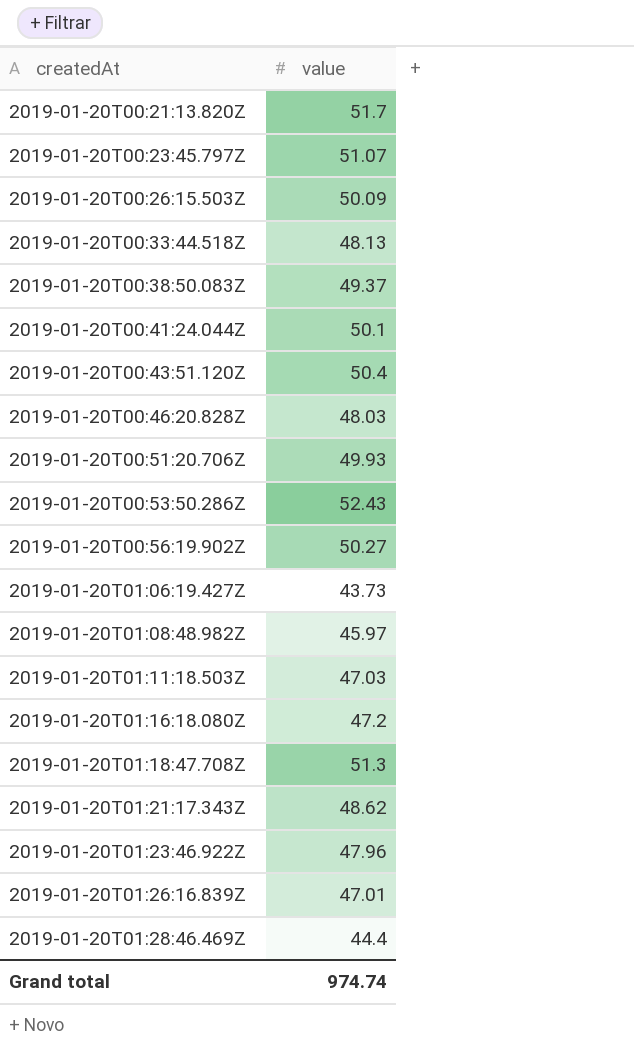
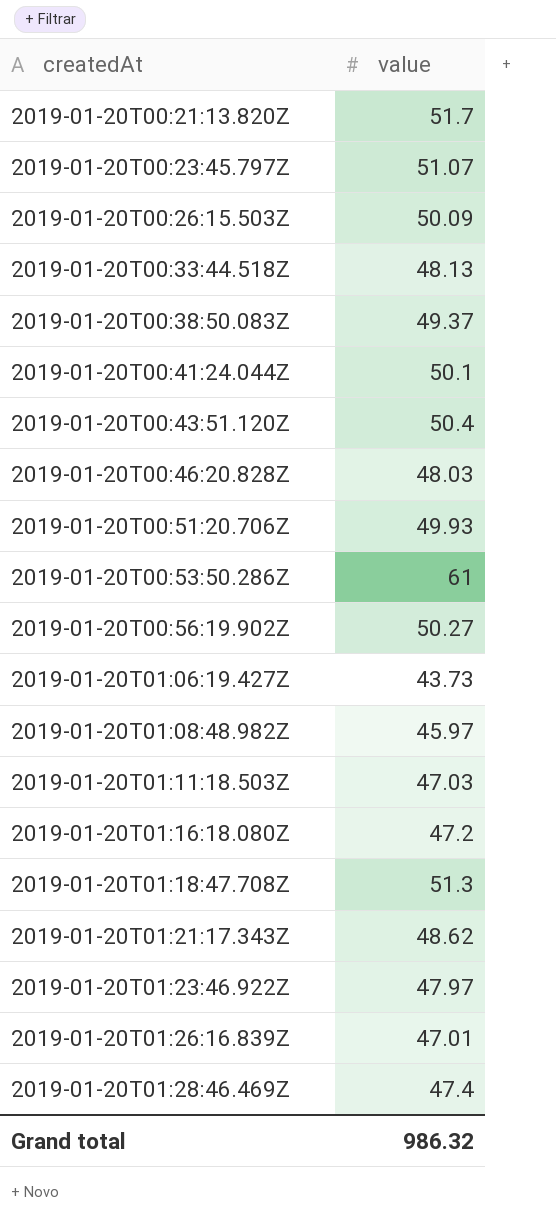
2019-01-20T00:53:50.286Z | value: 52.43 -> 61
2019-01-20T01:23:46.922Z | value: 47.96 -> 47.97
2019-01-20T01:28:46.469Z | value: 44.4 -> 47.4
Grand total | value: 974.74 -> 986.32

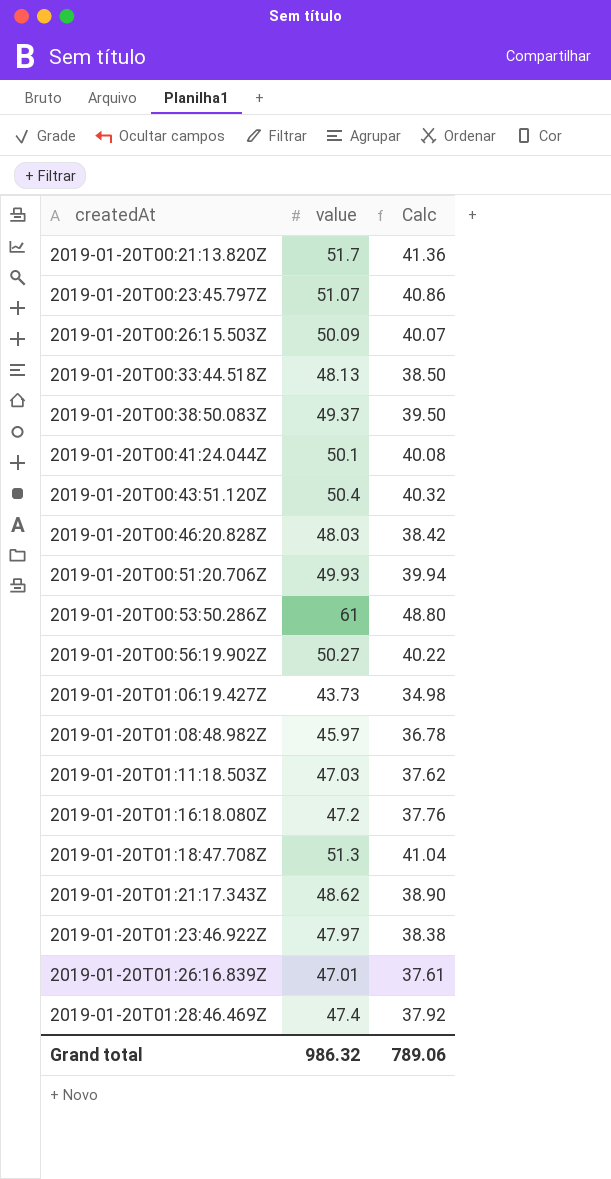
column Calc | formula: none -> [value] * 0.8

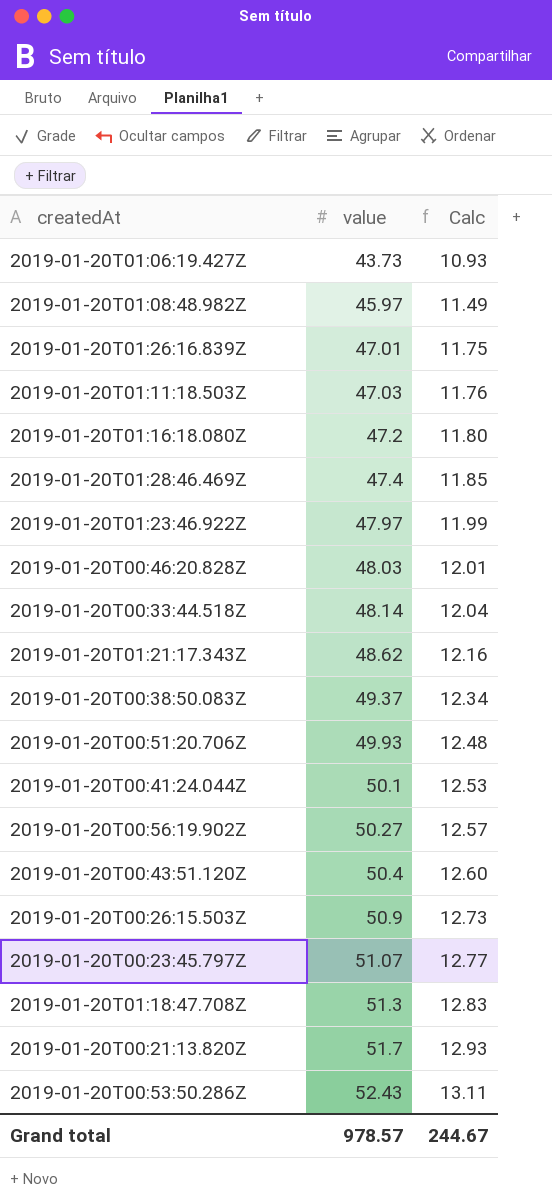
row order: createdAt ascending -> value ascending
column Calc | formula: [value] * 0.8 -> [value] * 0.25
2019-01-20T00:33:44.518Z | value: 48.13 -> 48.14
2019-01-20T00:26:15.503Z | value: 50.09 -> 50.9
2019-01-20T00:53:50.286Z | value: 61 -> 52.43
Grand total | value: 986.32 -> 978.57
Grand total | Calc: 789.06 -> 244.67

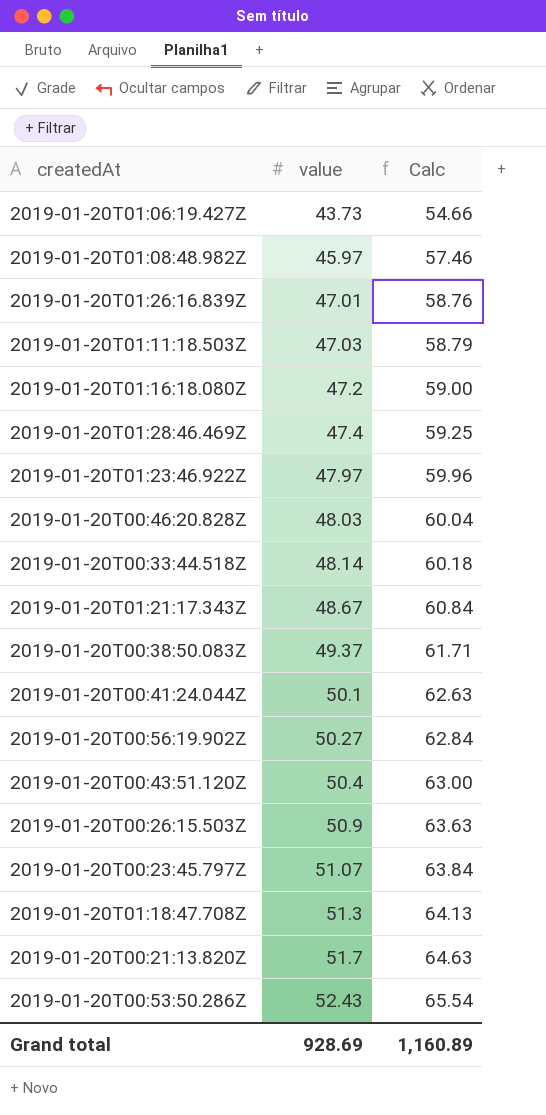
column Calc | formula: [value] * 0.25 -> [value] * 1.25
row 2019-01-20T00:51:20.706Z: 49.93 | 12.48 -> none
2019-01-20T01:21:17.343Z | value: 48.62 -> 48.67
Grand total | value: 978.57 -> 928.69
Grand total | Calc: 244.67 -> 1,160.89

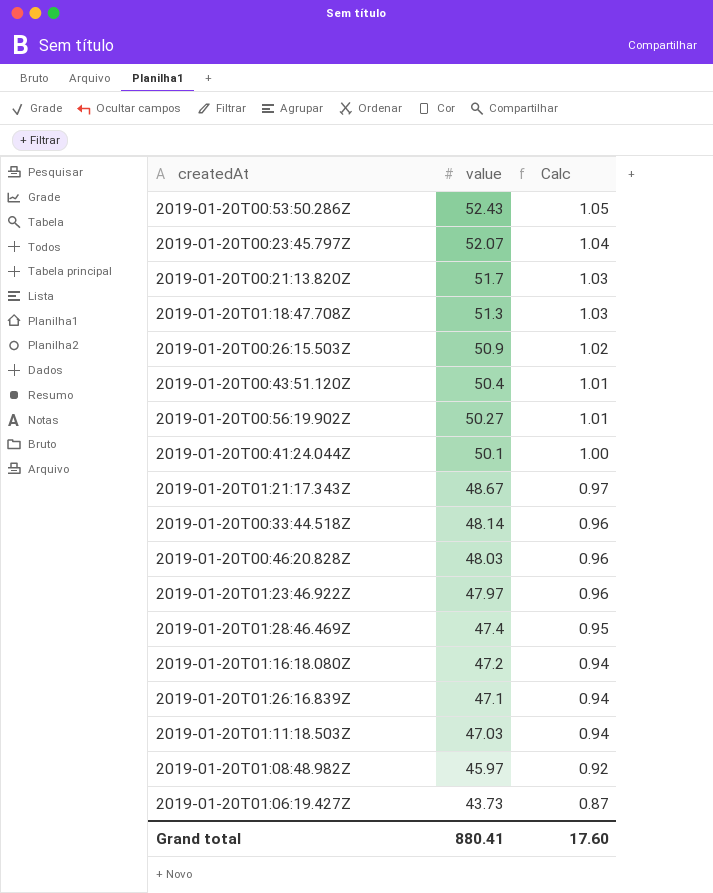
row order: value ascending -> value descending
column Calc | formula: [value] * 1.25 -> [value] * 0.02
row 2019-01-20T00:38:50.083Z: 49.37 | 61.71 -> none
2019-01-20T00:23:45.797Z | value: 51.07 -> 52.07
2019-01-20T01:26:16.839Z | value: 47.01 -> 47.1
Grand total | value: 928.69 -> 880.41
Grand total | Calc: 1,160.89 -> 17.60

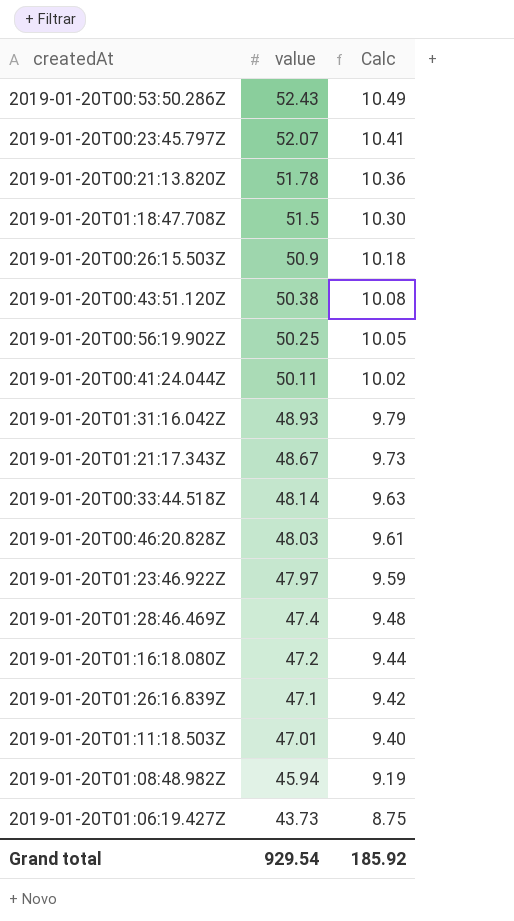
column Calc | formula: [value] * 0.02 -> [value] * 0.2
2019-01-20T00:21:13.820Z | value: 51.7 -> 51.78
2019-01-20T01:18:47.708Z | value: 51.3 -> 51.5
2019-01-20T00:43:51.120Z | value: 50.4 -> 50.38
2019-01-20T00:56:19.902Z | value: 50.27 -> 50.25
2019-01-20T00:41:24.044Z | value: 50.1 -> 50.11
row 2019-01-20T01:31:16.042Z: none -> 48.93 | 9.79
2019-01-20T01:11:18.503Z | value: 47.03 -> 47.01
2019-01-20T01:08:48.982Z | value: 45.97 -> 45.94
Grand total | value: 880.41 -> 929.54
Grand total | Calc: 17.60 -> 185.92

